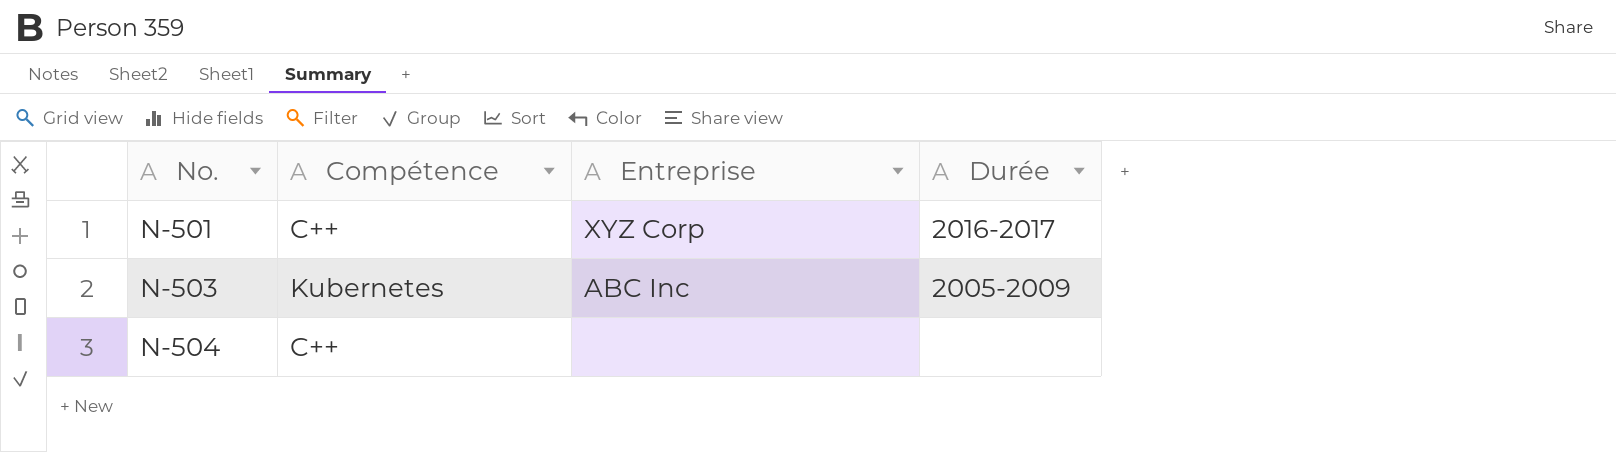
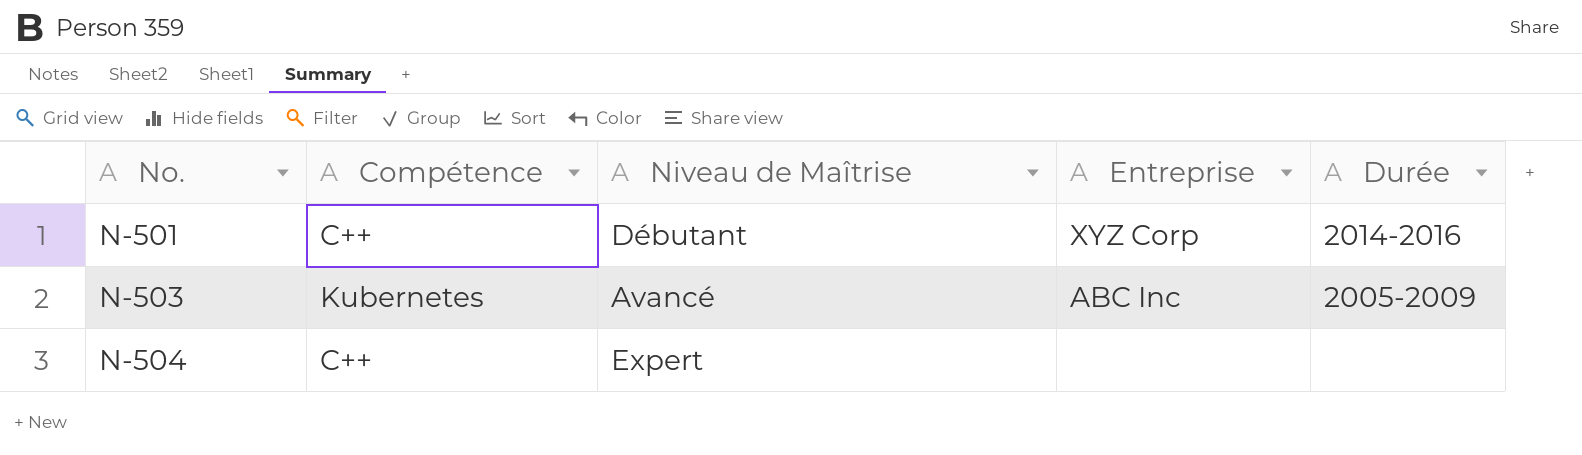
column Niveau de Maîtrise | position: none -> 3
N-501 | Durée: 2016-2017 -> 2014-2016

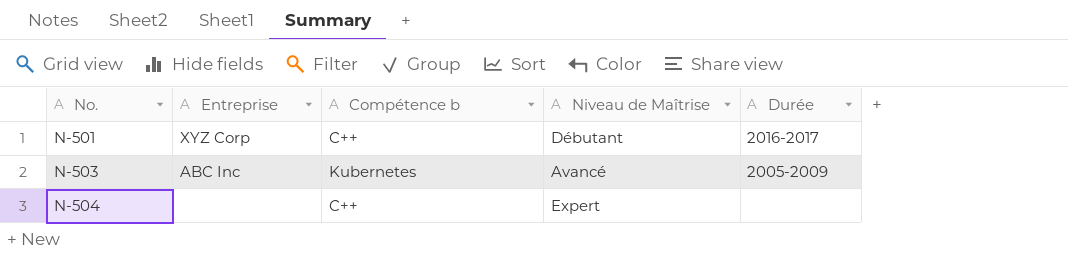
column Entreprise | position: 4 -> 2
column name: Compétence -> Compétence b
N-501 | Durée: 2014-2016 -> 2016-2017

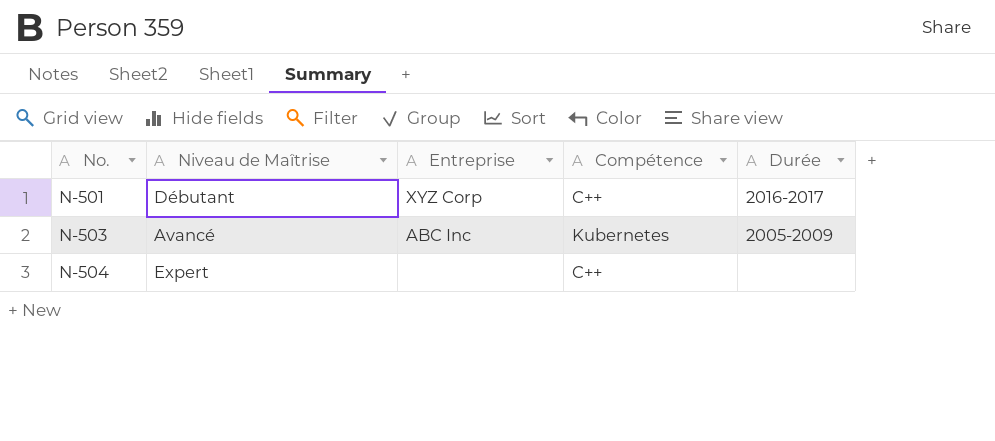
column Niveau de Maîtrise | position: 4 -> 2
column name: Compétence b -> Compétence

